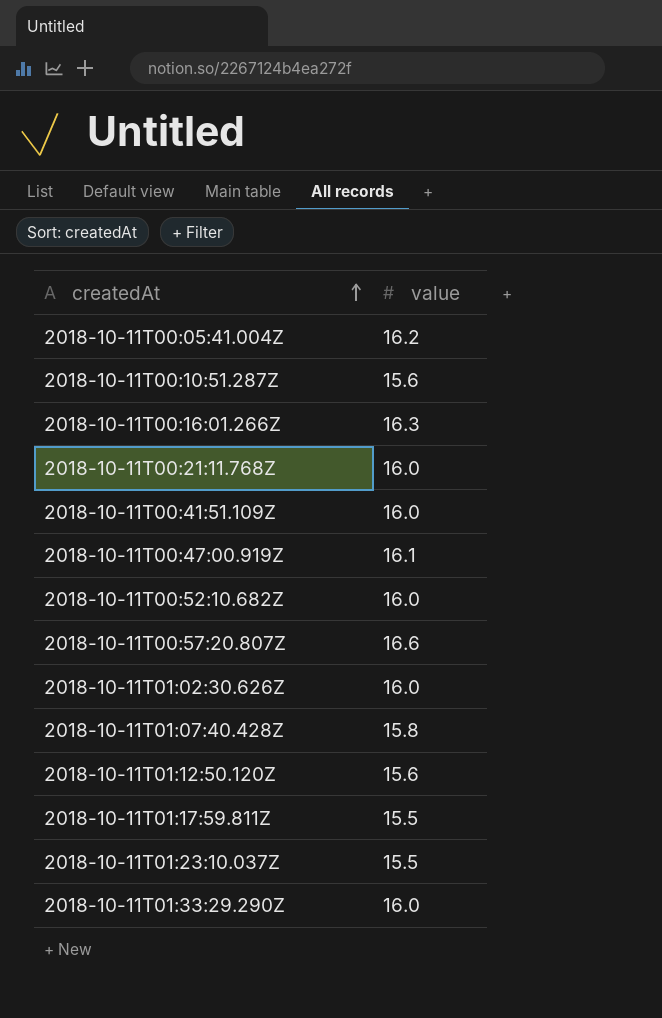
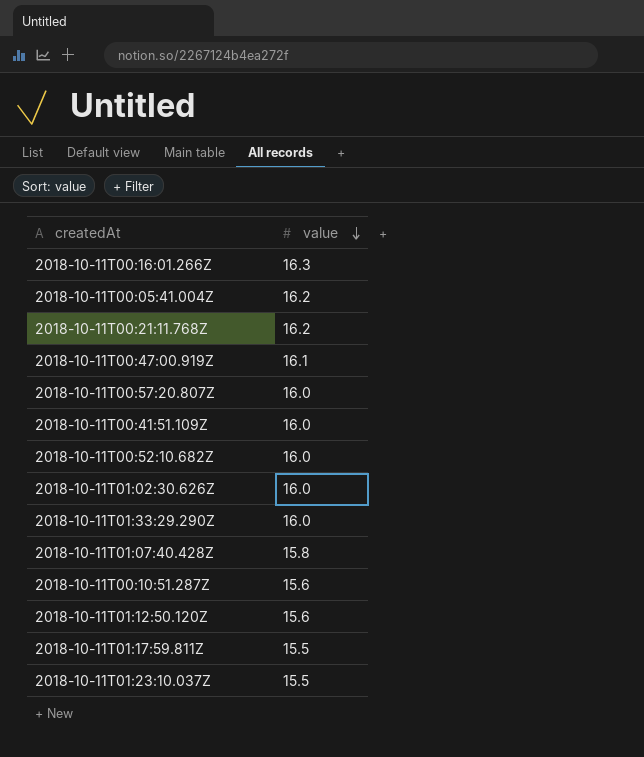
row order: createdAt ascending -> value descending
2018-10-11T00:21:11.768Z | value: 16.0 -> 16.2
2018-10-11T00:57:20.807Z | value: 16.6 -> 16.0

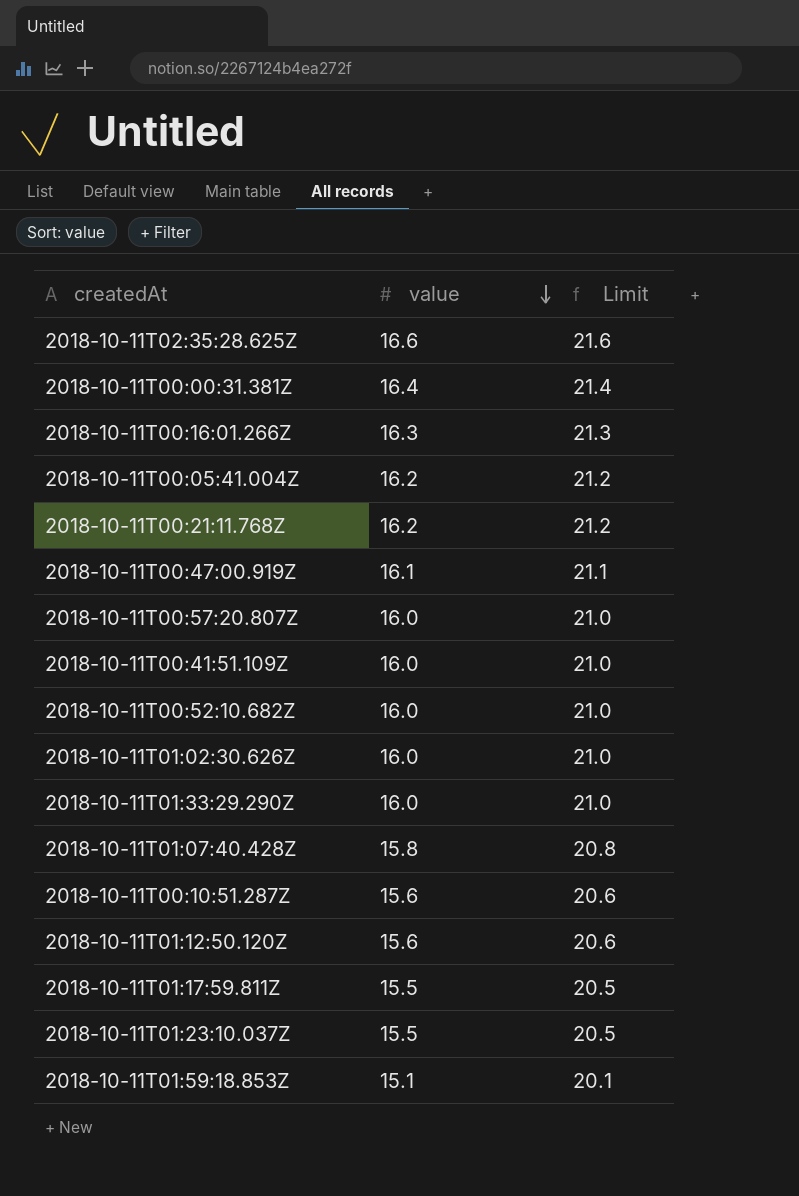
column Limit | formula: none -> [value] + 5
row 2018-10-11T02:35:28.625Z: none -> 16.6 | 21.6
row 2018-10-11T00:00:31.381Z: none -> 16.4 | 21.4
row 2018-10-11T01:59:18.853Z: none -> 15.1 | 20.1

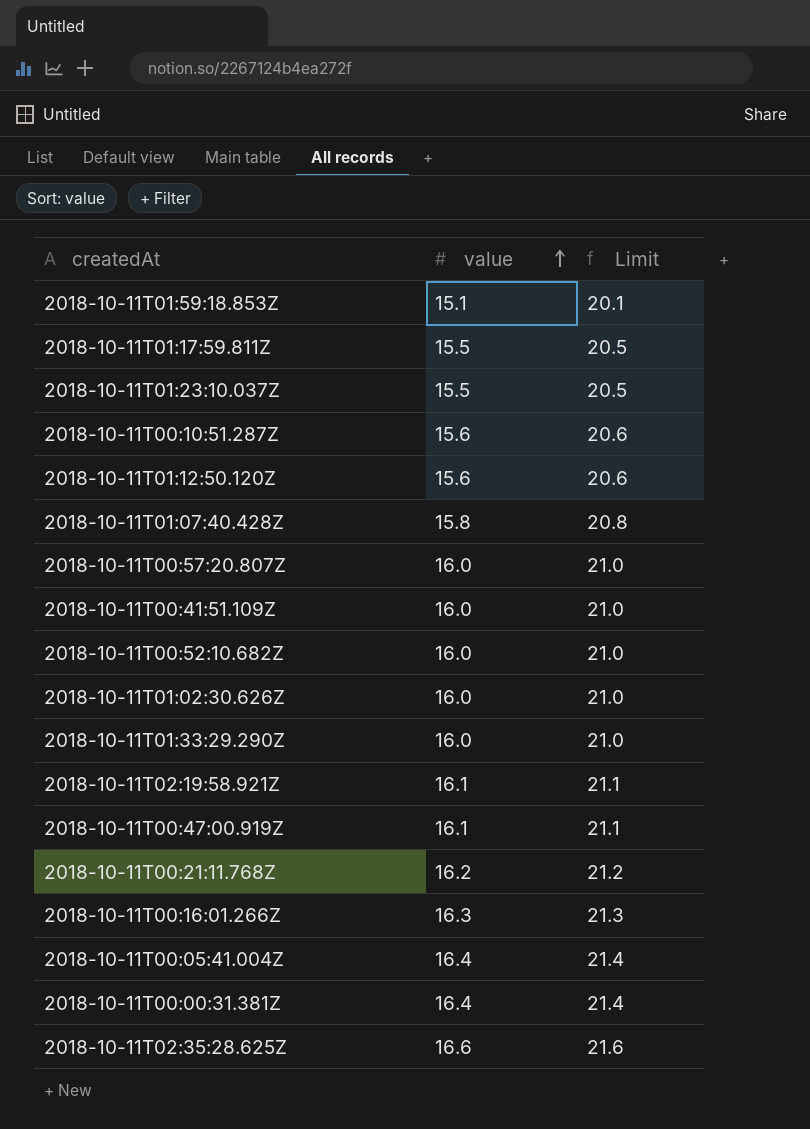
row order: value descending -> value ascending
row 2018-10-11T02:19:58.921Z: none -> 16.1 | 21.1
2018-10-11T00:05:41.004Z | value: 16.2 -> 16.4
2018-10-11T00:05:41.004Z | Limit: 21.2 -> 21.4

